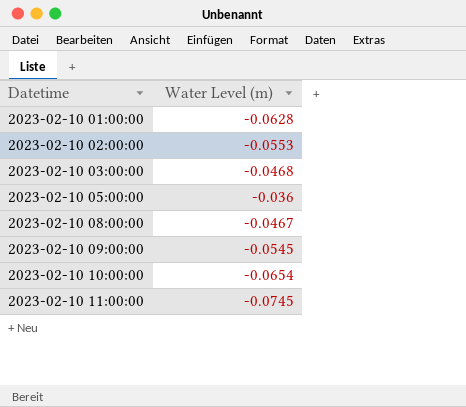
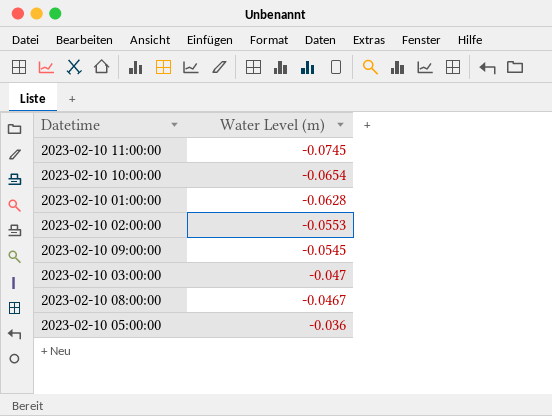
row order: Datetime ascending -> Water Level (m) ascending
2023-02-10 03:00:00 | Water Level (m): -0.0468 -> -0.047

